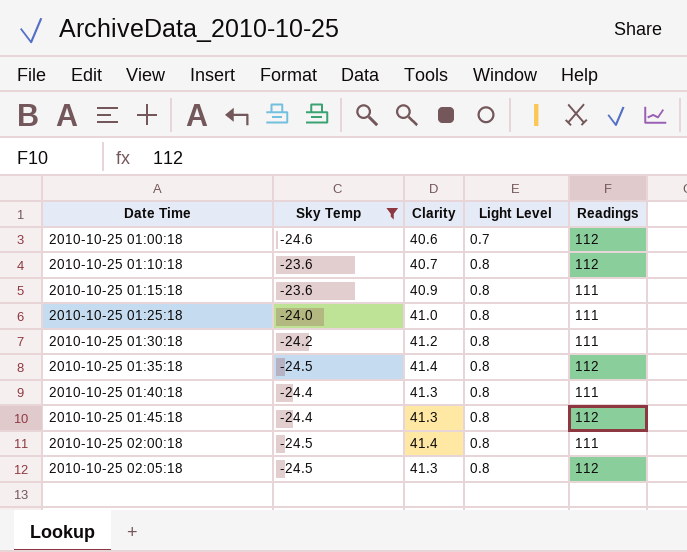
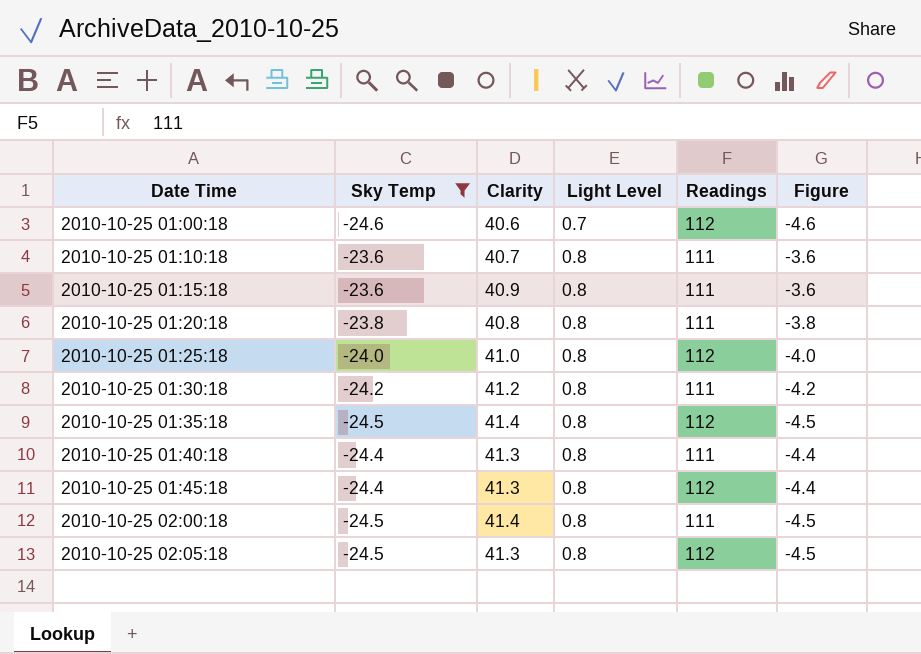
column Figure | formula: none -> [Sky Temp] + 20
2010-10-25 01:10:18 | Readings: 112 -> 111
row 2010-10-25 01:20:18: none -> -23.8 | 40.8 | 0.8 | 111 | -3.8
2010-10-25 01:25:18 | Readings: 111 -> 112

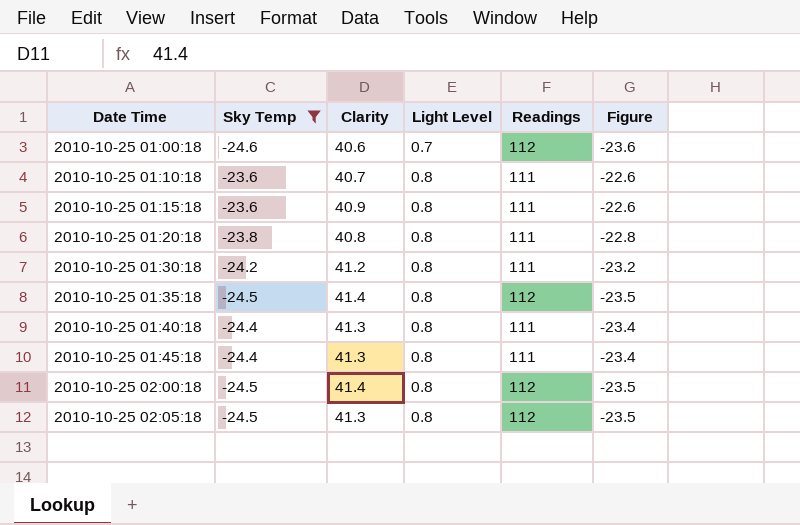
column Figure | formula: [Sky Temp] + 20 -> [Sky Temp] + 1
row 2010-10-25 01:25:18: -24.0 | 41.0 | 0.8 | 112 | -4.0 -> none
2010-10-25 01:45:18 | Readings: 112 -> 111
2010-10-25 02:00:18 | Readings: 111 -> 112

